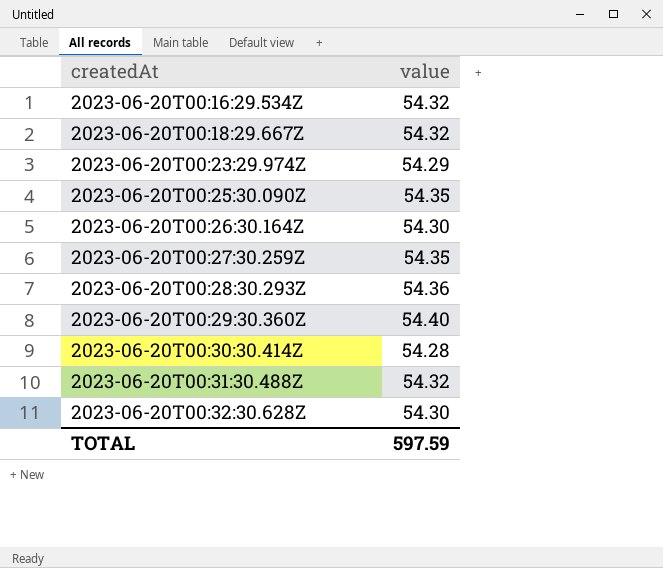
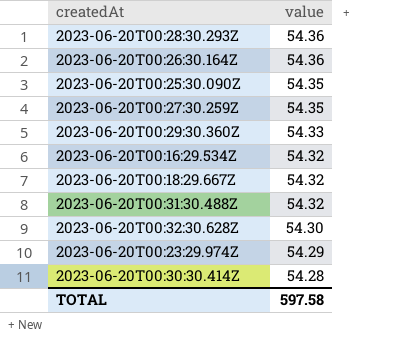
row order: createdAt ascending -> value descending
2023-06-20T00:26:30.164Z | value: 54.30 -> 54.36
2023-06-20T00:29:30.360Z | value: 54.40 -> 54.33
TOTAL | value: 597.59 -> 597.58

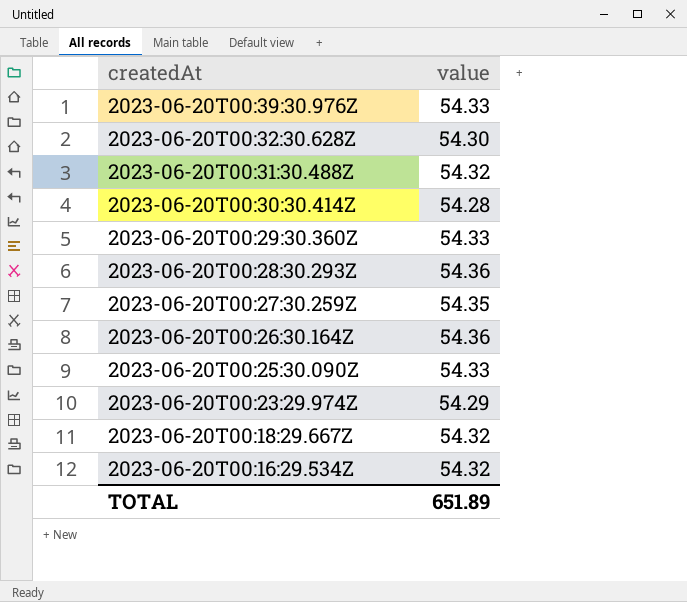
row order: value descending -> createdAt descending
row 2023-06-20T00:39:30.976Z: none -> 54.33
2023-06-20T00:25:30.090Z | value: 54.35 -> 54.33
TOTAL | value: 597.58 -> 651.89

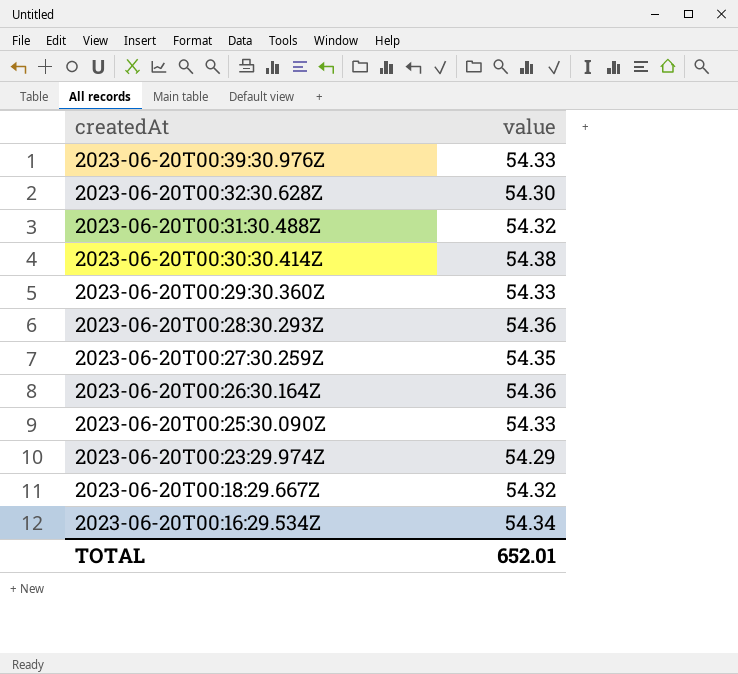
2023-06-20T00:30:30.414Z | value: 54.28 -> 54.38
2023-06-20T00:16:29.534Z | value: 54.32 -> 54.34
TOTAL | value: 651.89 -> 652.01

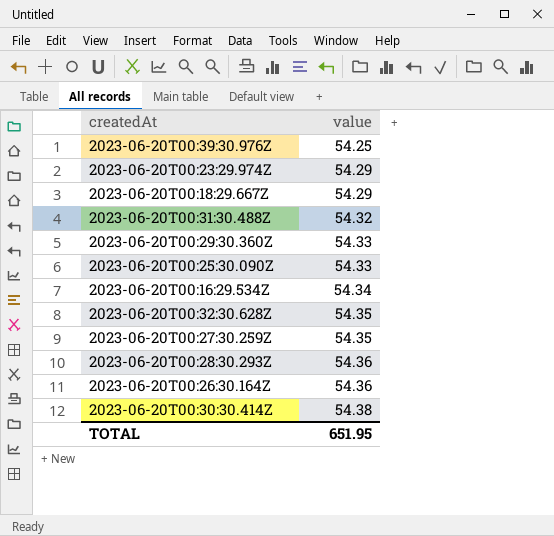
row order: createdAt descending -> value ascending
2023-06-20T00:39:30.976Z | value: 54.33 -> 54.25
2023-06-20T00:18:29.667Z | value: 54.32 -> 54.29
2023-06-20T00:32:30.628Z | value: 54.30 -> 54.35
TOTAL | value: 652.01 -> 651.95

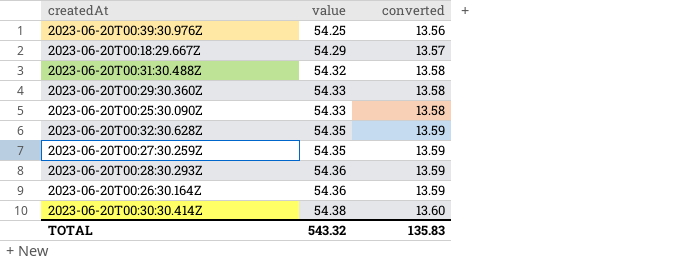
column converted | formula: none -> [value] * 0.25
row 2023-06-20T00:23:29.974Z: 54.29 -> none
row 2023-06-20T00:16:29.534Z: 54.34 -> none
TOTAL | value: 651.95 -> 543.32

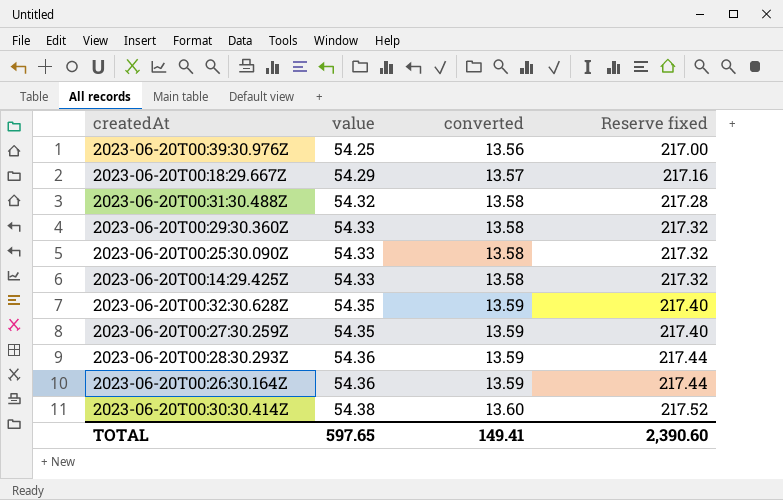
column Reserve fixed | formula: none -> [value] * 4
row 2023-06-20T00:14:29.425Z: none -> 54.33 | 13.58 | 217.32
TOTAL | value: 543.32 -> 597.65
TOTAL | converted: 135.83 -> 149.41

